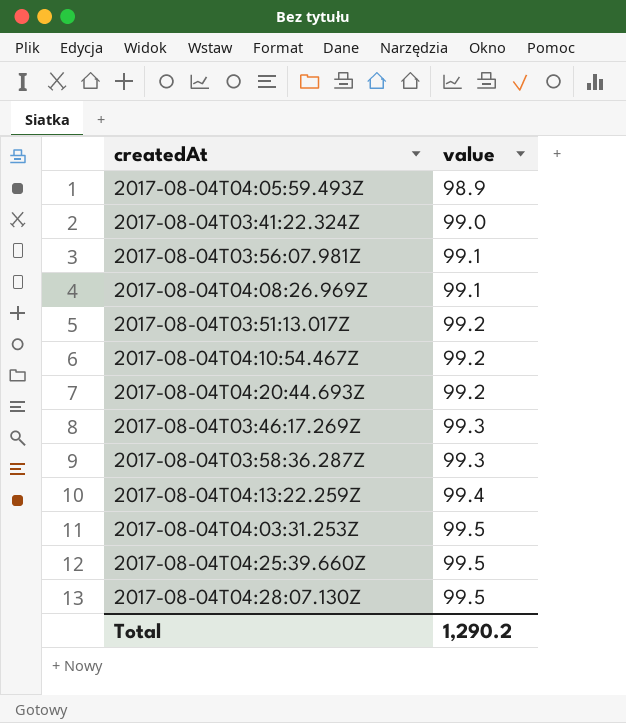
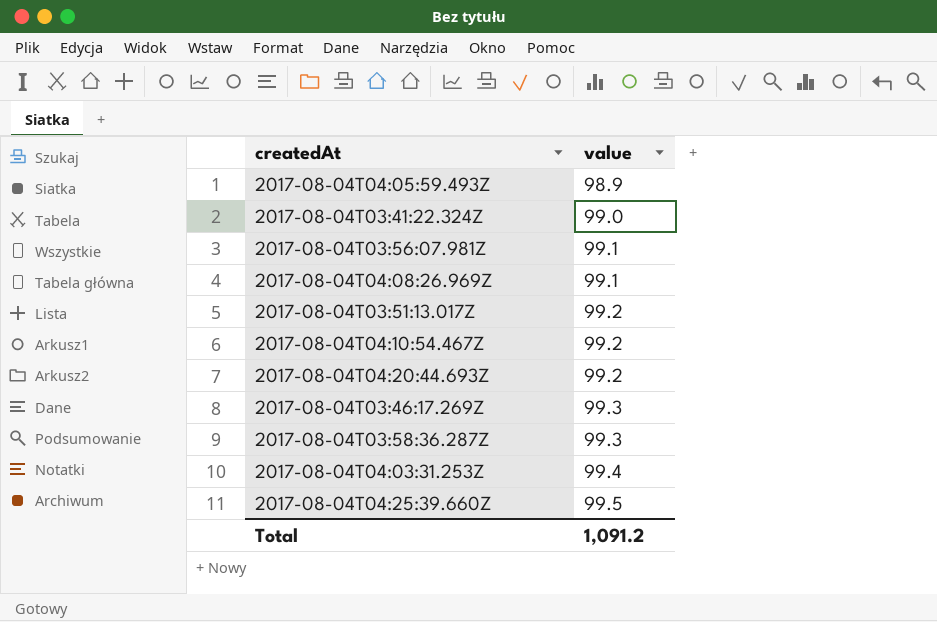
row 2017-08-04T04:13:22.259Z: 99.4 -> none
row 2017-08-04T04:28:07.130Z: 99.5 -> none
2017-08-04T04:03:31.253Z | value: 99.5 -> 99.4
Total | value: 1,290.2 -> 1,091.2

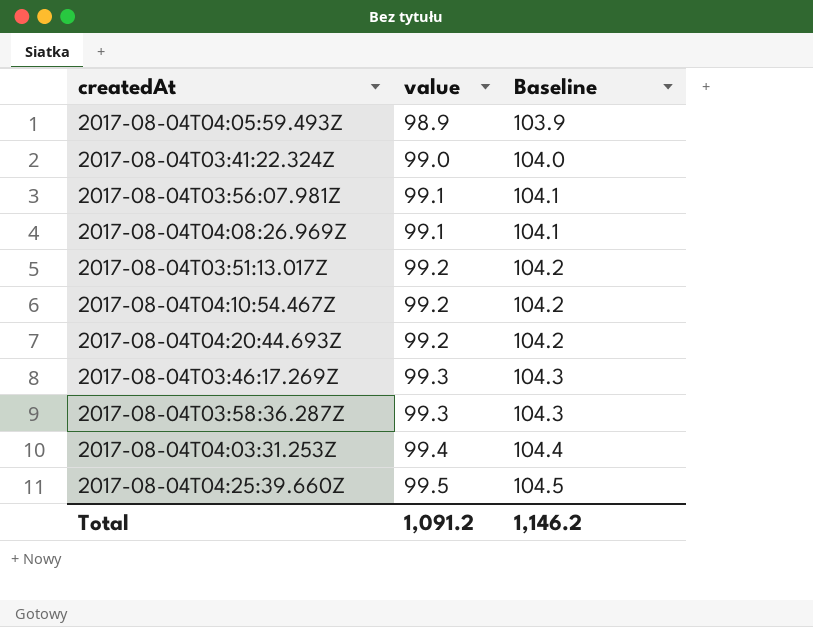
column Baseline | formula: none -> [value] + 5

